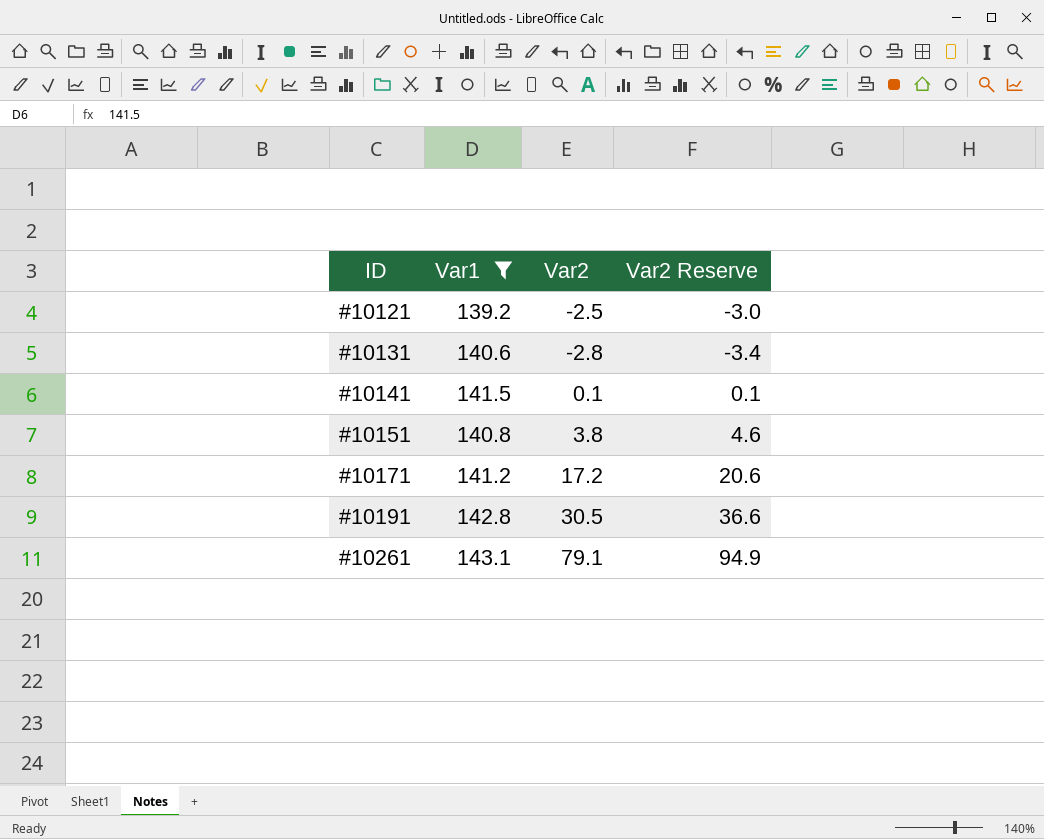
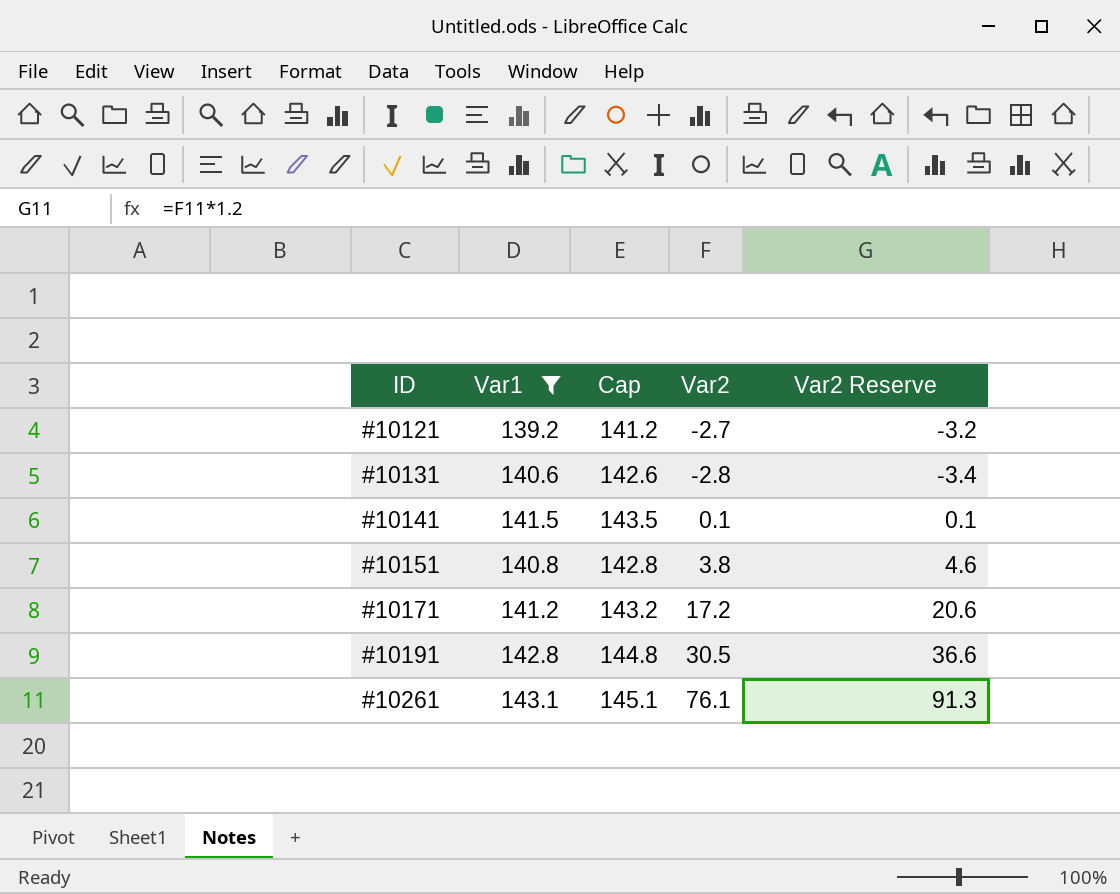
column Cap | formula: none -> [Var1] + 2
#10121 | Var2: -2.5 -> -2.7
#10121 | Var2 Reserve: -3.0 -> -3.2
#10261 | Var2: 79.1 -> 76.1
#10261 | Var2 Reserve: 94.9 -> 91.3

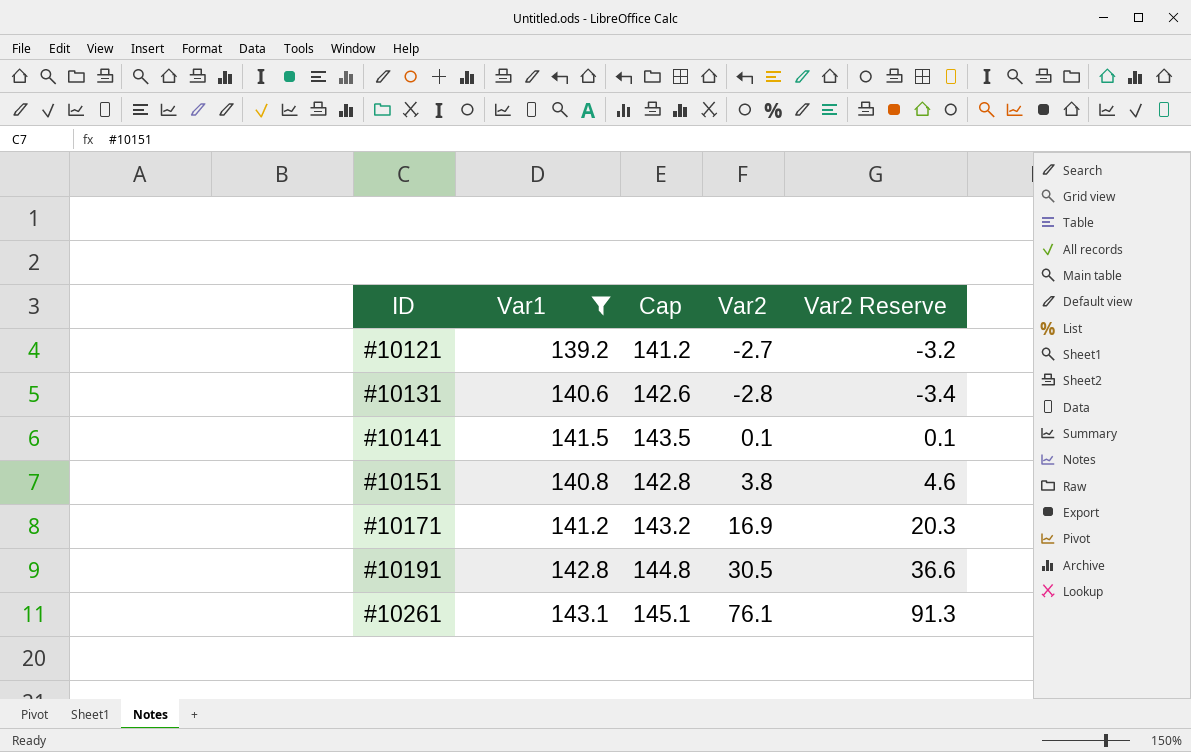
#10171 | Var2: 17.2 -> 16.9
#10171 | Var2 Reserve: 20.6 -> 20.3

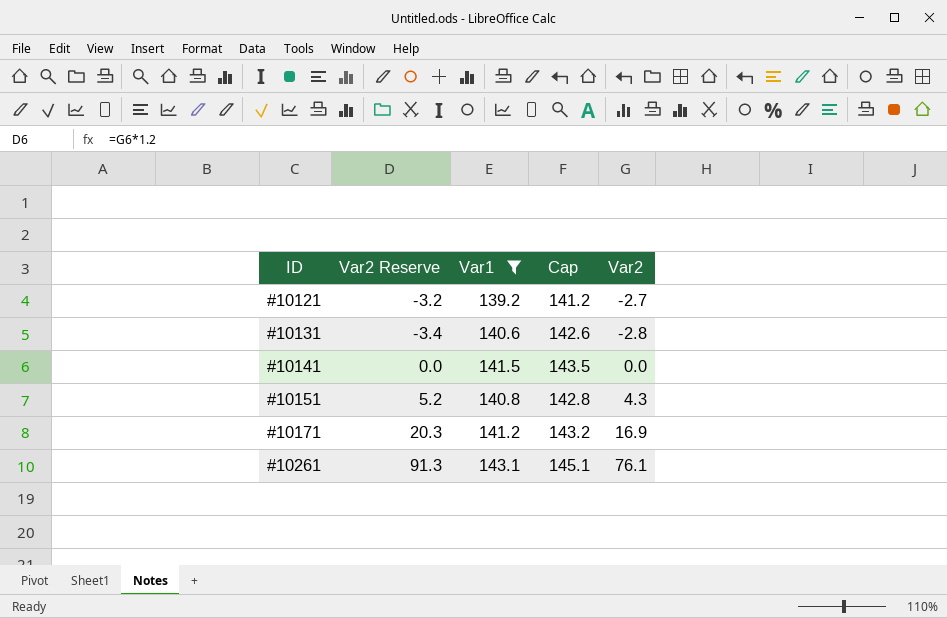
column Var2 Reserve | position: 5 -> 2
row #10191: 142.8 | 144.8 | 30.5 | 36.6 -> none
#10141 | Var2 Reserve: 0.1 -> 0.0
#10141 | Var2: 0.1 -> 0.0
#10151 | Var2 Reserve: 4.6 -> 5.2
#10151 | Var2: 3.8 -> 4.3

